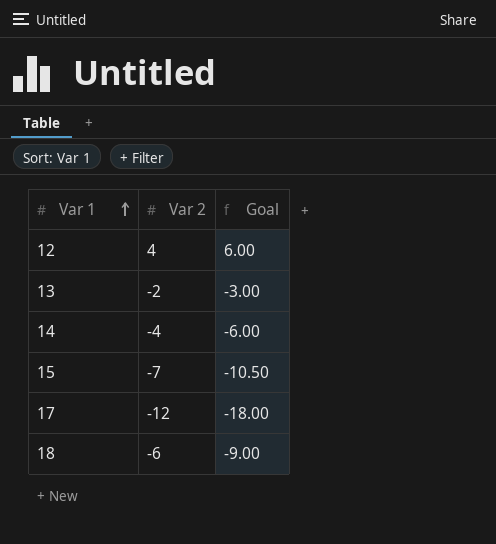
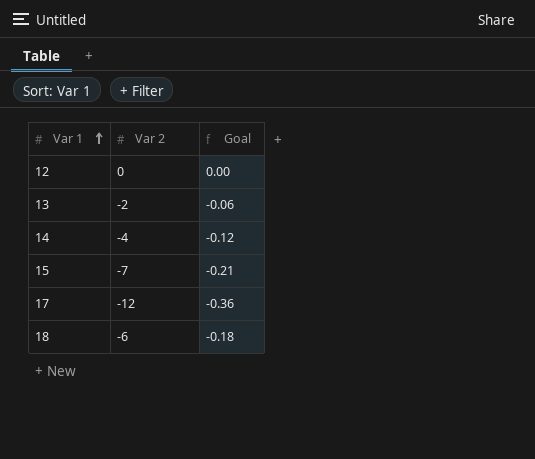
column Goal | formula: [Var 2] * 1.5 -> [Var 2] * 0.03
12 | Var 2: 4 -> 0

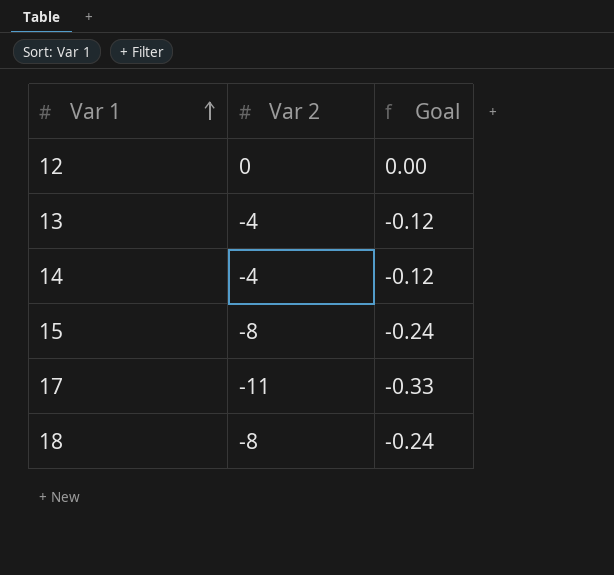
13 | Var 2: -2 -> -4
13 | Goal: -0.06 -> -0.12
15 | Var 2: -7 -> -8
15 | Goal: -0.21 -> -0.24
17 | Var 2: -12 -> -11
17 | Goal: -0.36 -> -0.33
18 | Var 2: -6 -> -8
18 | Goal: -0.18 -> -0.24

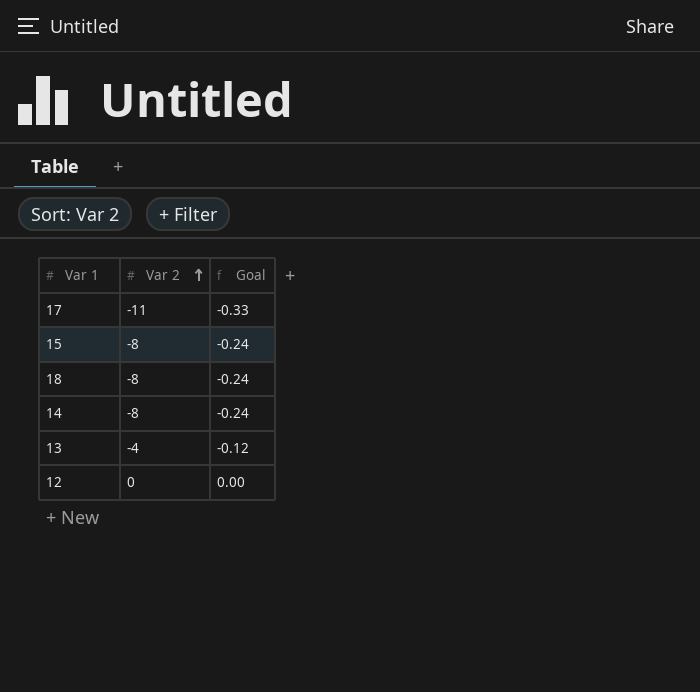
row order: Var 1 ascending -> Var 2 ascending
14 | Var 2: -4 -> -8
14 | Goal: -0.12 -> -0.24

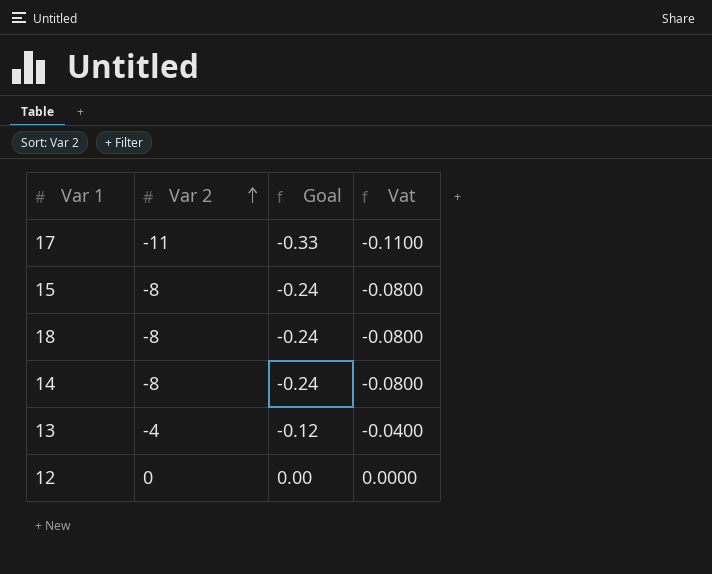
column Vat | formula: none -> [Var 2] * 0.01

